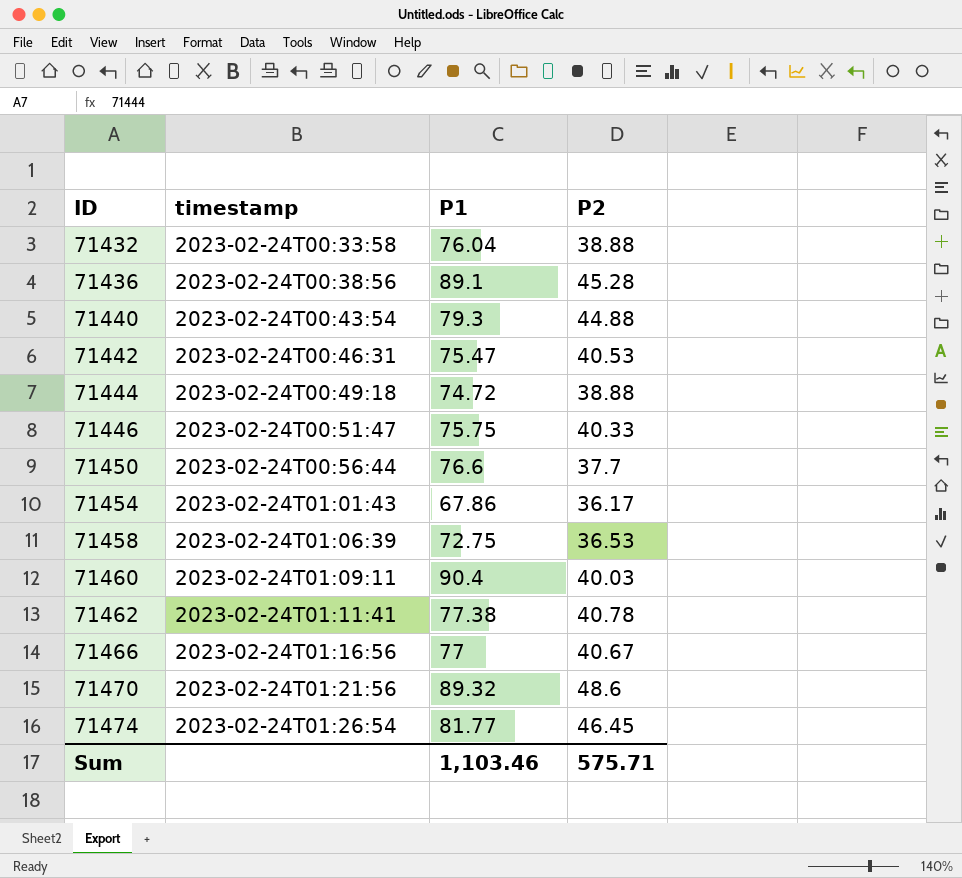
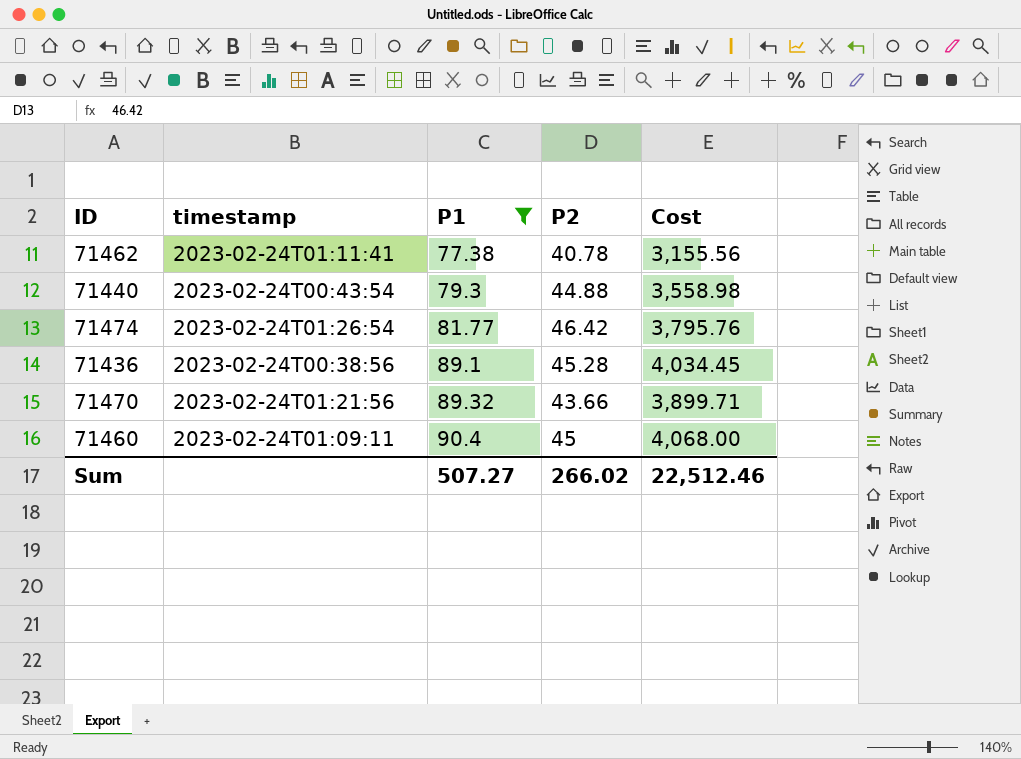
filter: none -> P1 >= 77.38
row order: ID ascending -> P1 ascending
column Cost | formula: none -> [P1] * [P2]
71474 | P2: 46.45 -> 46.42
71470 | P2: 48.6 -> 43.66
71460 | P2: 40.03 -> 45
Sum | P1: 1,103.46 -> 507.27
Sum | P2: 575.71 -> 266.02

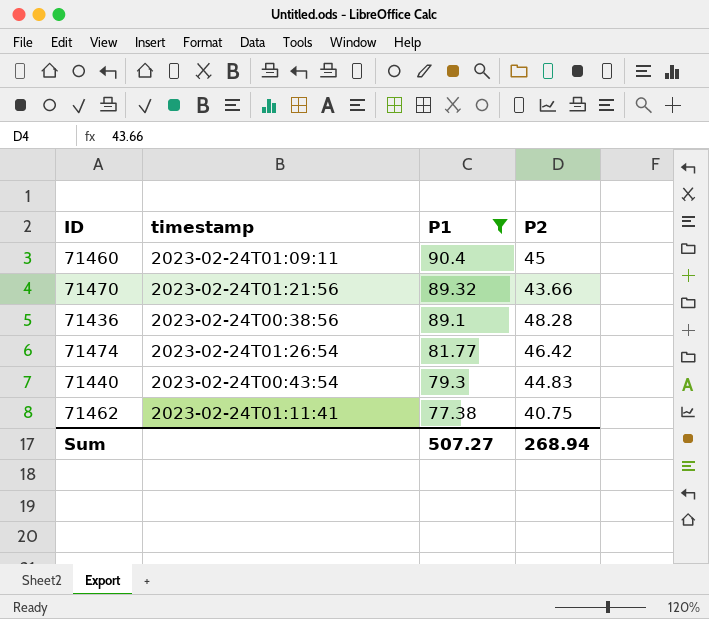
row order: P1 ascending -> P1 descending
column Cost | formula: [P1] * [P2] -> none
71436 | P2: 45.28 -> 48.28
71440 | P2: 44.88 -> 44.83
71462 | P2: 40.78 -> 40.75
Sum | P2: 266.02 -> 268.94

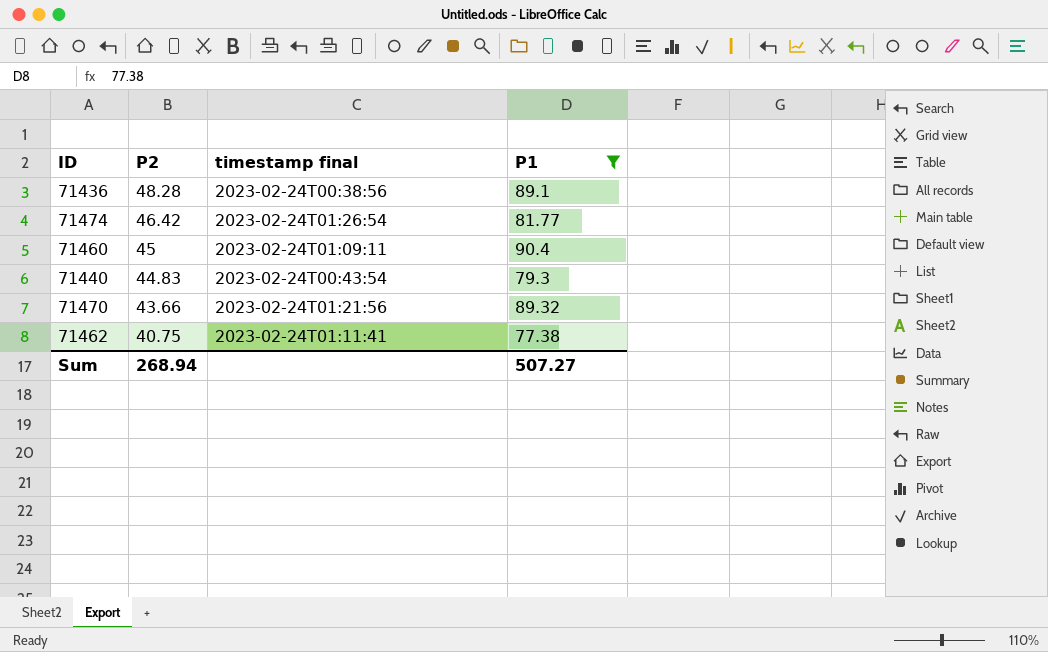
row order: P1 descending -> P2 descending
column P2 | position: 4 -> 2
column name: timestamp -> timestamp final

